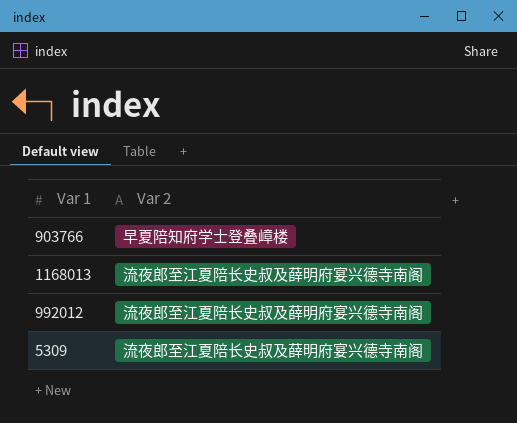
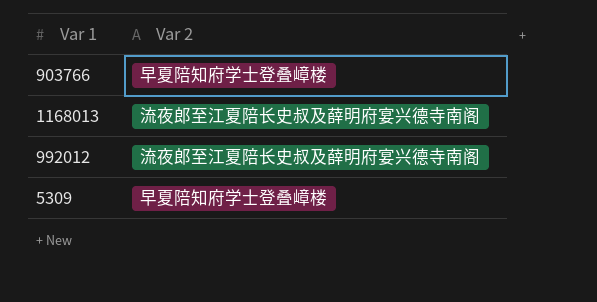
5309 | Var 2: 流夜郎至江夏陪长史叔及薛明府宴兴德寺南阁 -> 早夏陪知府学士登叠嶂楼

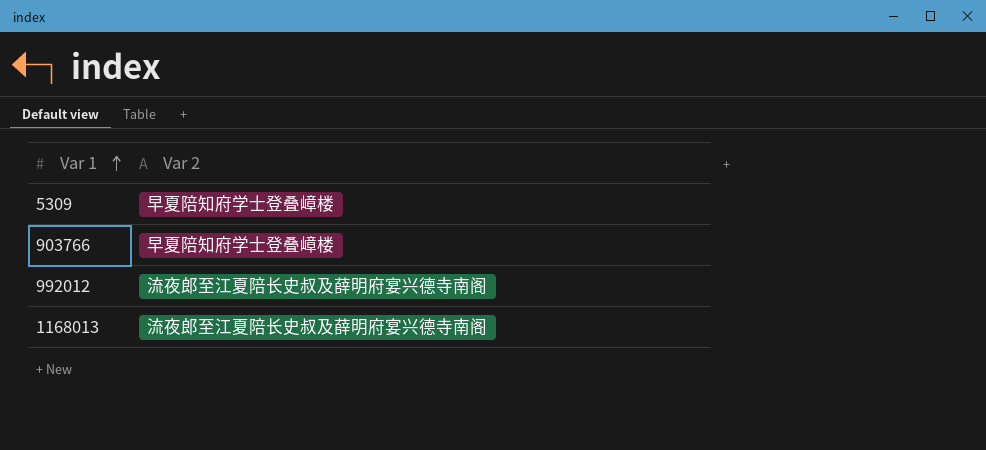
row order: none -> Var 1 ascending

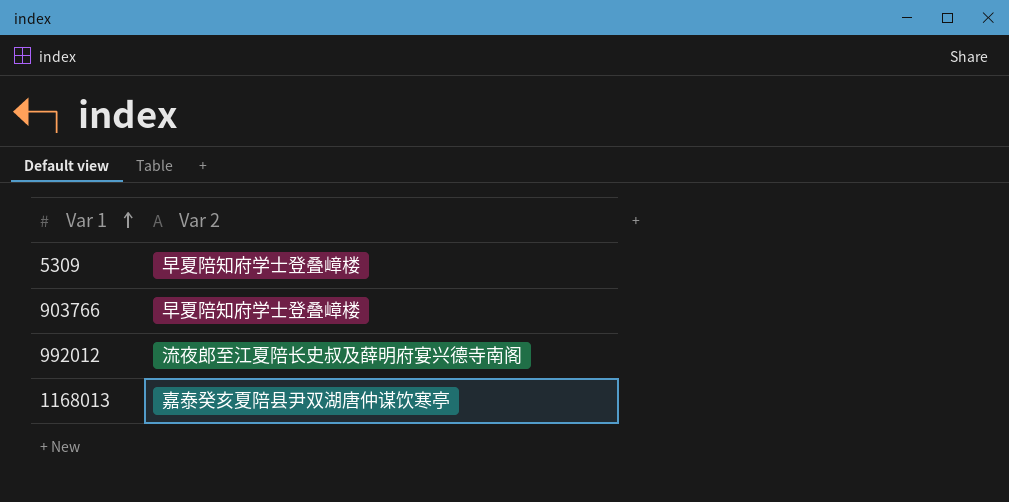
1168013 | Var 2: 流夜郎至江夏陪长史叔及薛明府宴兴德寺南阁 -> 嘉泰癸亥夏陪县尹双湖唐仲谋饮寒亭

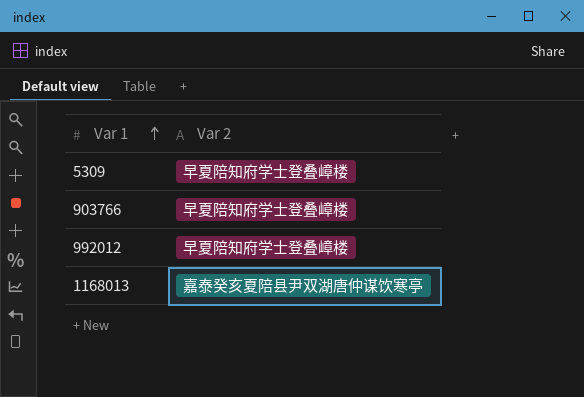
992012 | Var 2: 流夜郎至江夏陪长史叔及薛明府宴兴德寺南阁 -> 早夏陪知府学士登叠嶂楼

